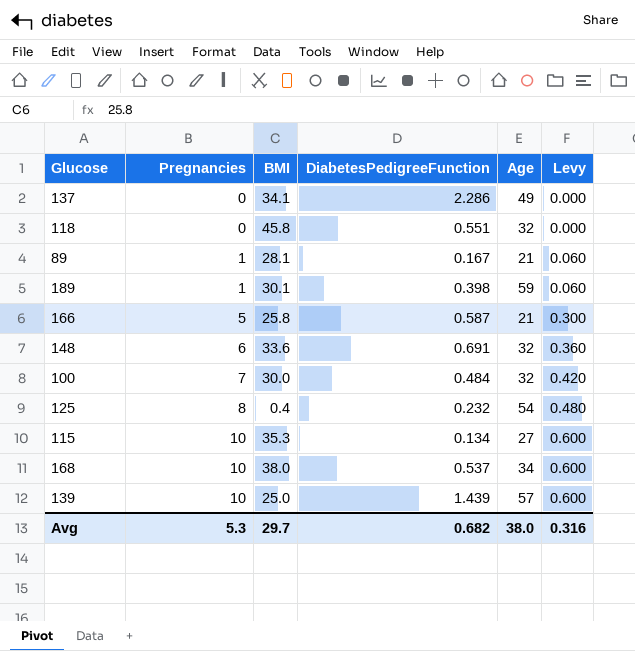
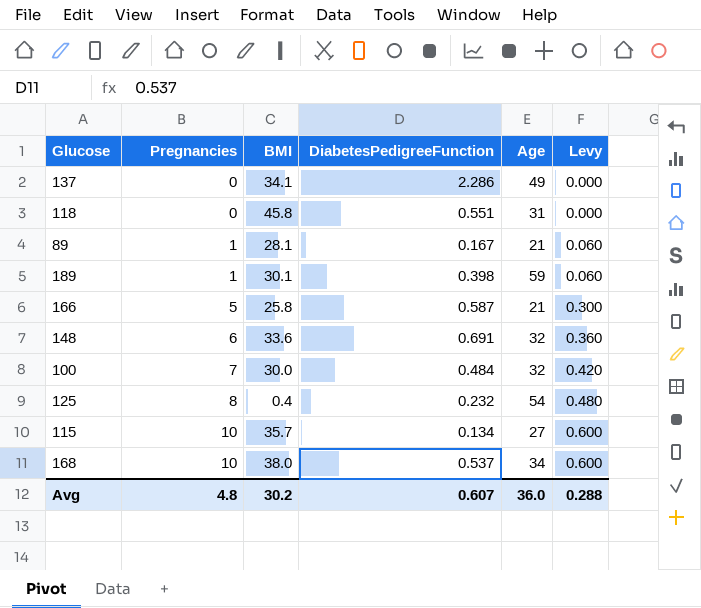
row 139: 10 | 25.0 | 1.439 | 57 | 0.600 -> none
118 | Age: 32 -> 31
115 | BMI: 35.3 -> 35.7
Avg | Pregnancies: 5.3 -> 4.8
Avg | BMI: 29.7 -> 30.2
Avg | DiabetesPedigreeFunction: 0.682 -> 0.607
Avg | Age: 38.0 -> 36.0
Avg | Levy: 0.316 -> 0.288

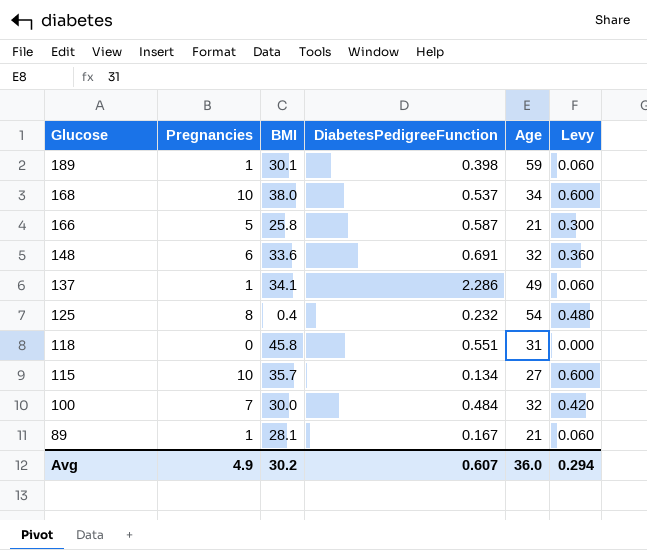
row order: Pregnancies ascending -> Glucose descending
137 | Pregnancies: 0 -> 1
137 | Levy: 0.000 -> 0.060
Avg | Pregnancies: 4.8 -> 4.9
Avg | Levy: 0.288 -> 0.294

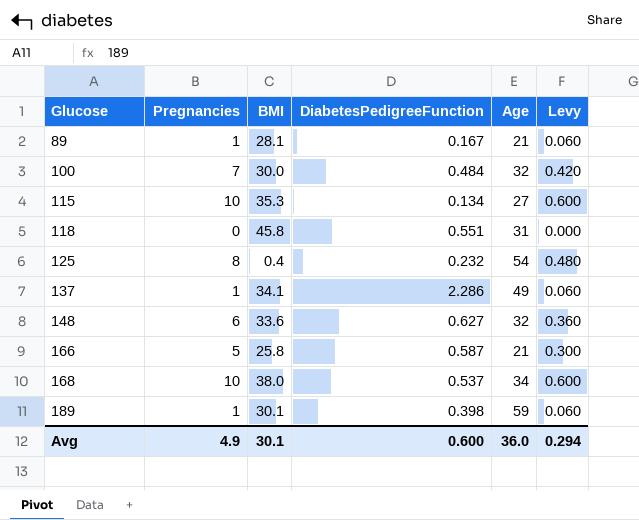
row order: Glucose descending -> Glucose ascending
115 | BMI: 35.7 -> 35.3
148 | DiabetesPedigreeFunction: 0.691 -> 0.627
Avg | BMI: 30.2 -> 30.1
Avg | DiabetesPedigreeFunction: 0.607 -> 0.600

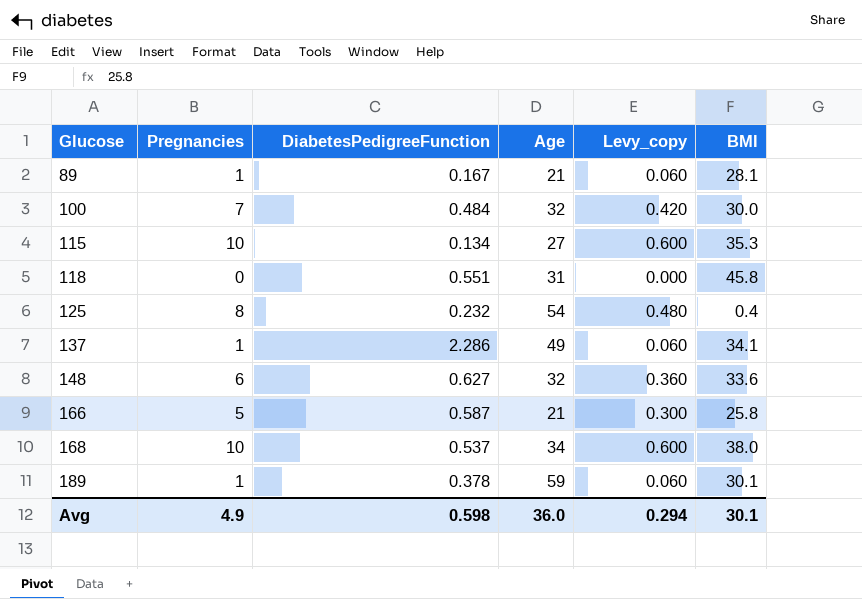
column name: Levy -> Levy_copy
column BMI | position: 3 -> 6
189 | DiabetesPedigreeFunction: 0.398 -> 0.378
Avg | DiabetesPedigreeFunction: 0.600 -> 0.598

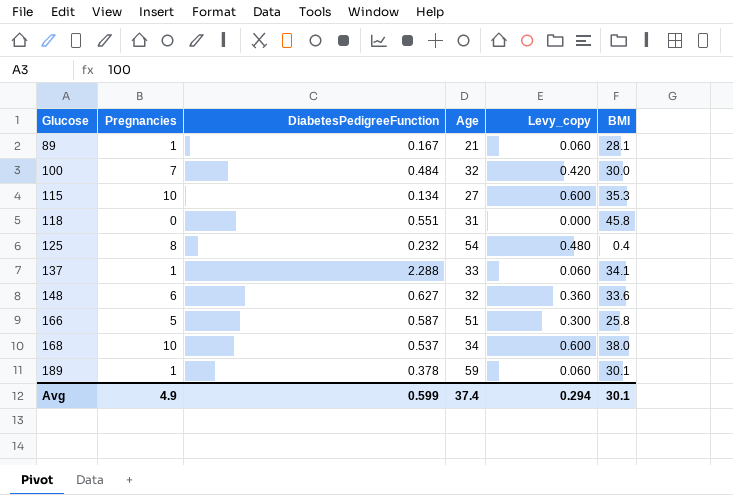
137 | DiabetesPedigreeFunction: 2.286 -> 2.288
137 | Age: 49 -> 33
166 | Age: 21 -> 51
Avg | DiabetesPedigreeFunction: 0.598 -> 0.599
Avg | Age: 36.0 -> 37.4

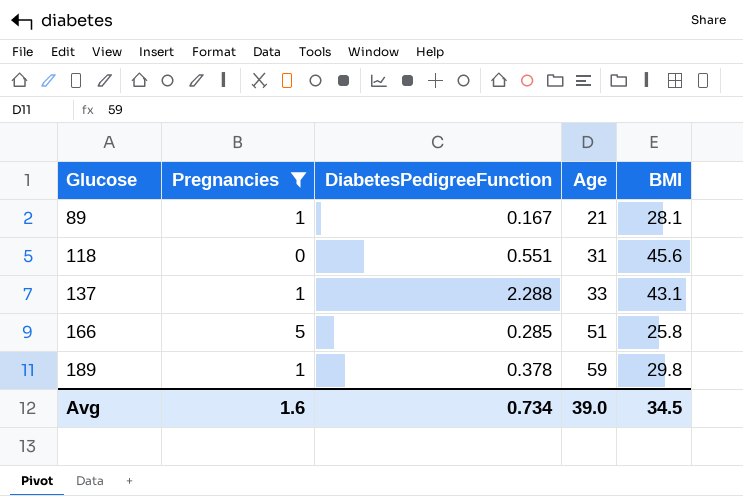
filter: none -> Pregnancies <= 5
column Levy_copy | formula: [Pregnancies] * 0.06 -> none
118 | BMI: 45.8 -> 45.6
137 | BMI: 34.1 -> 43.1
166 | DiabetesPedigreeFunction: 0.587 -> 0.285
189 | BMI: 30.1 -> 29.8
Avg | Pregnancies: 4.9 -> 1.6
Avg | DiabetesPedigreeFunction: 0.599 -> 0.734
Avg | Age: 37.4 -> 39.0
Avg | BMI: 30.1 -> 34.5

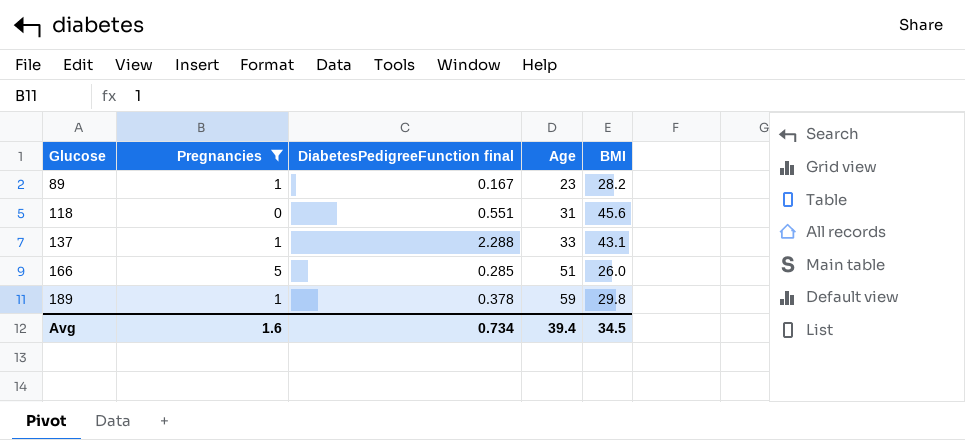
column name: DiabetesPedigreeFunction -> DiabetesPedigreeFunction final
89 | Age: 21 -> 23
89 | BMI: 28.1 -> 28.2
166 | BMI: 25.8 -> 26.0
Avg | Age: 39.0 -> 39.4

